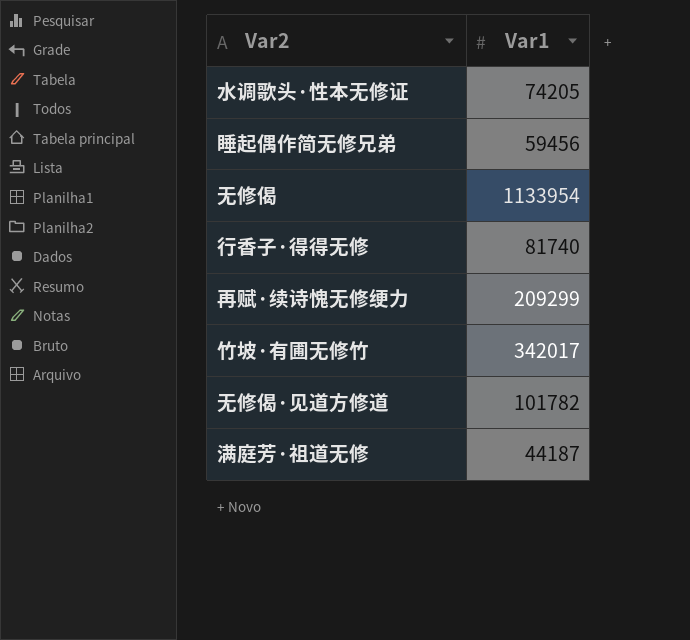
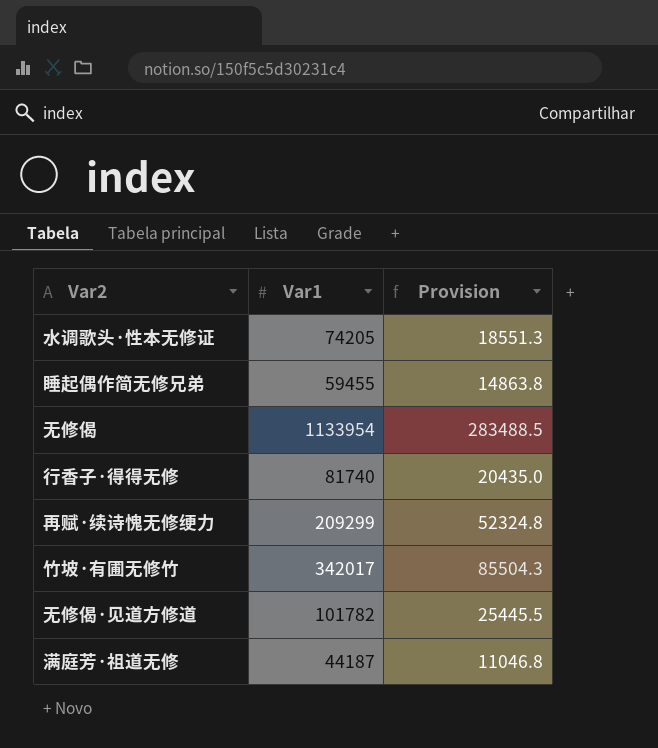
column Provision | formula: none -> [Var1] * 0.25
睡起偶作简无修兄弟 | Var1: 59456 -> 59455

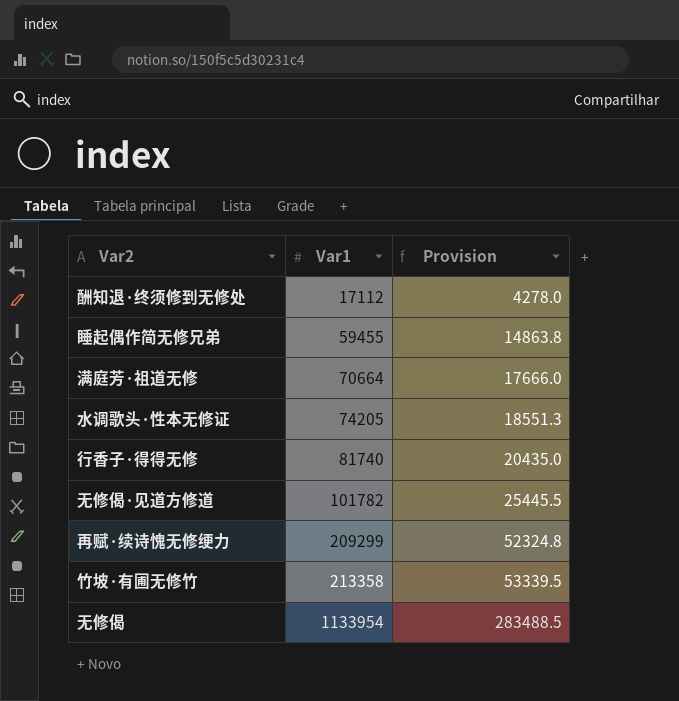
row order: none -> Var1 ascending
row 酬知退·终须修到无修处: none -> 17112 | 4278.0
满庭芳·祖道无修 | Var1: 44187 -> 70664
满庭芳·祖道无修 | Provision: 11046.8 -> 17666.0
竹坡·有圃无修竹 | Var1: 342017 -> 213358
竹坡·有圃无修竹 | Provision: 85504.3 -> 53339.5

